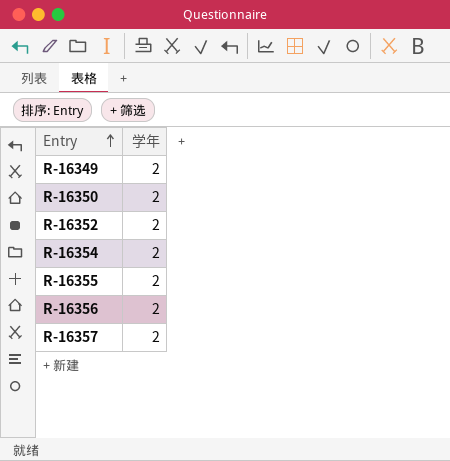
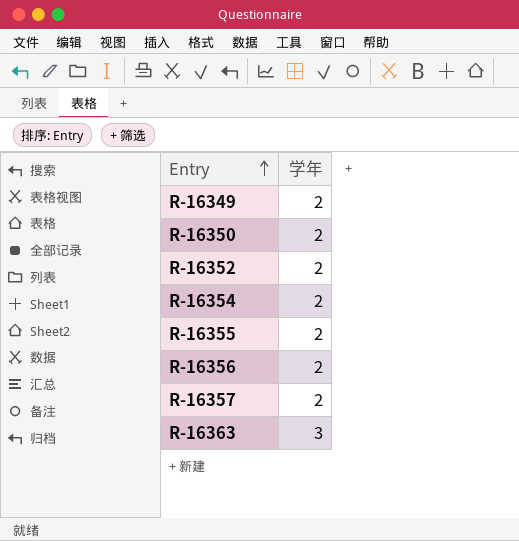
row R-16363: none -> 3

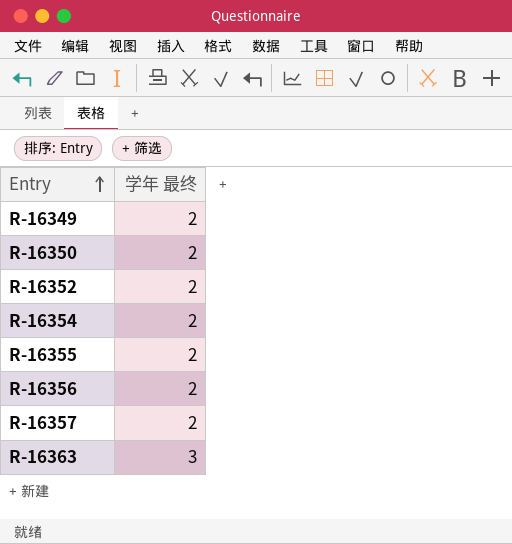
column name: 学年 -> 学年 最终

